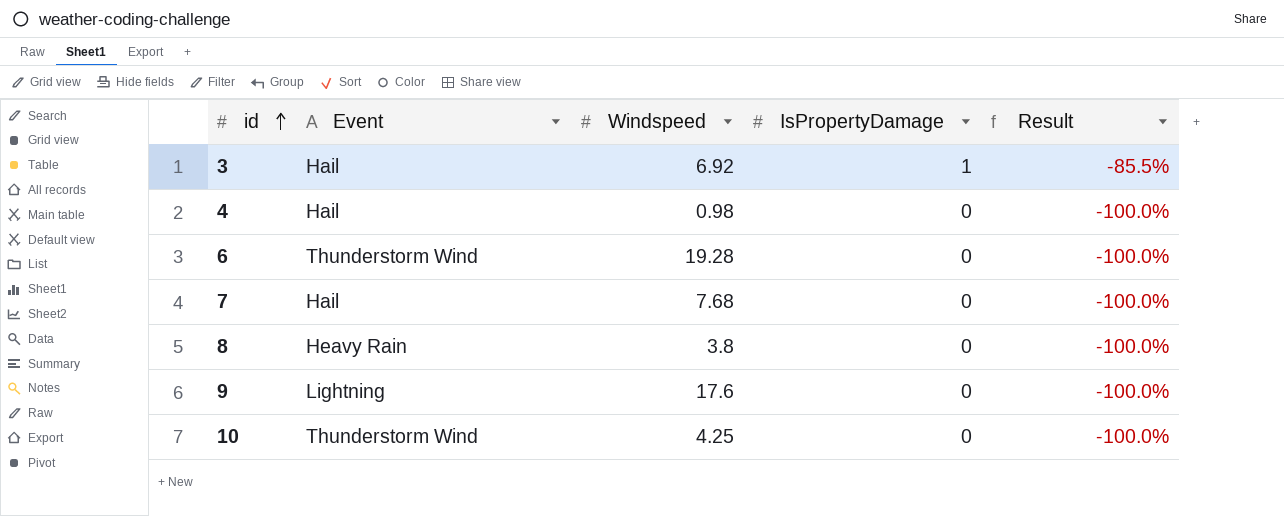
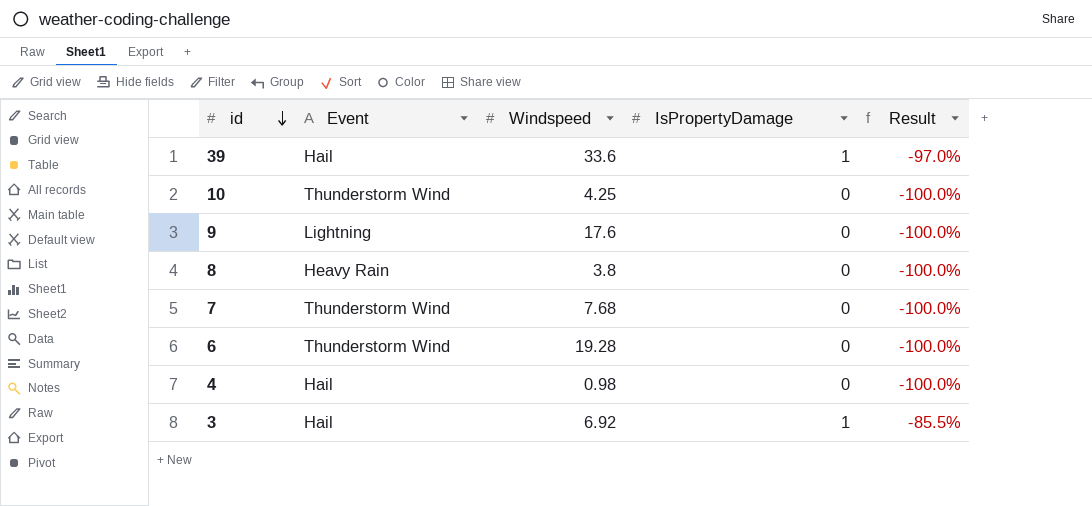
row order: id ascending -> id descending
row 39: none -> Hail | 33.6 | 1 | -97.0%
7 | Event: Hail -> Thunderstorm Wind

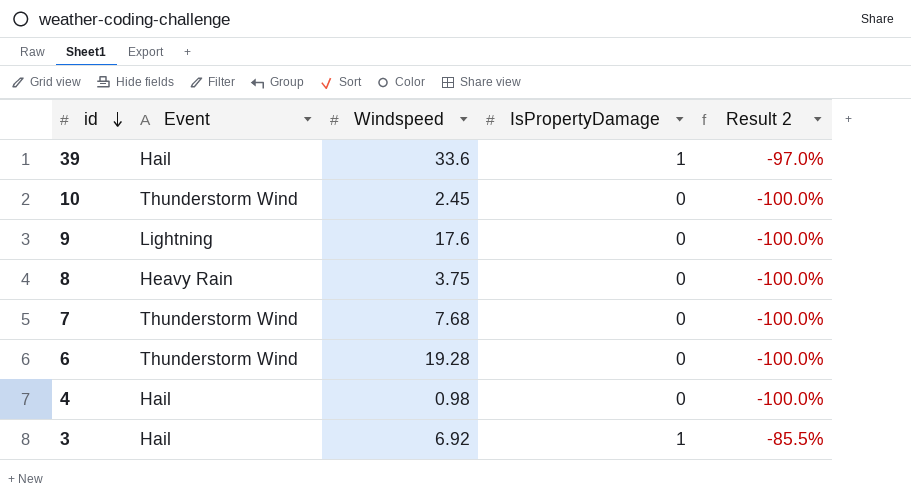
column name: Result -> Result 2
10 | Windspeed: 4.25 -> 2.45
8 | Windspeed: 3.8 -> 3.75

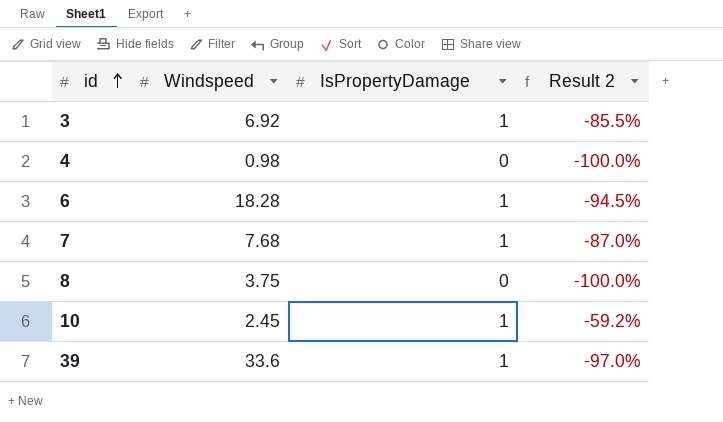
row order: id descending -> id ascending
column Event | position: 2 -> none
row 9: Lightning | 17.6 | 0 | -100.0% -> none
6 | Windspeed: 19.28 -> 18.28
6 | IsPropertyDamage: 0 -> 1
6 | Result 2: -100.0% -> -94.5%
7 | IsPropertyDamage: 0 -> 1
7 | Result 2: -100.0% -> -87.0%
10 | IsPropertyDamage: 0 -> 1
10 | Result 2: -100.0% -> -59.2%

